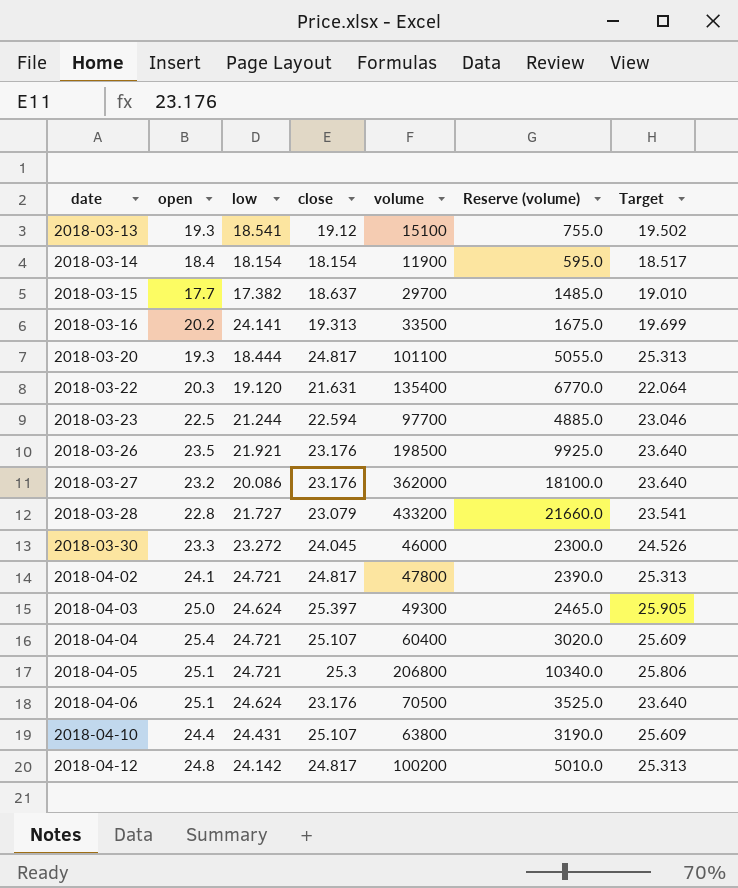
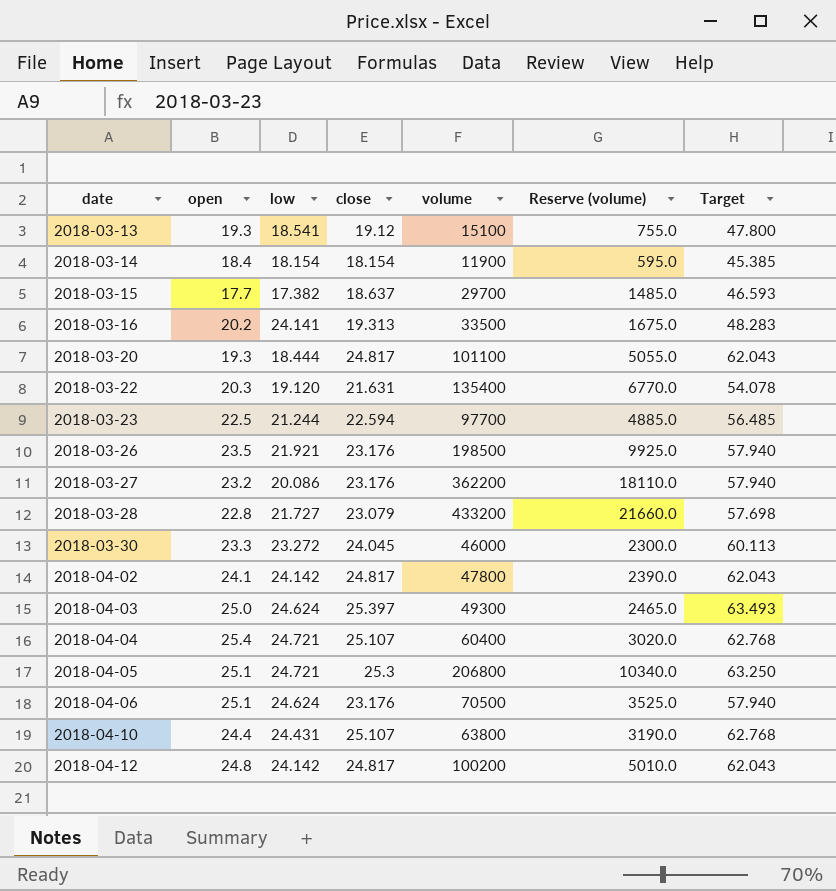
column Target | formula: [close] * 1.02 -> [close] * 2.5
2018-03-27 | volume: 362000 -> 362200
2018-03-27 | Reserve (volume): 18100.0 -> 18110.0
2018-04-02 | low: 24.721 -> 24.142

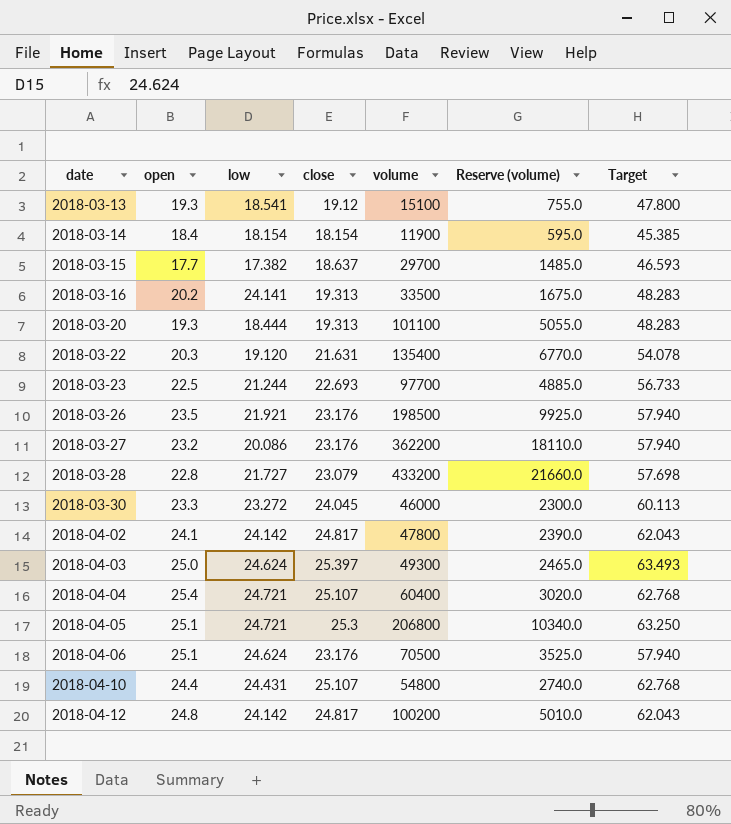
2018-03-20 | close: 24.817 -> 19.313
2018-03-20 | Target: 62.043 -> 48.283
2018-03-23 | close: 22.594 -> 22.693
2018-03-23 | Target: 56.485 -> 56.733
2018-04-10 | volume: 63800 -> 54800
2018-04-10 | Reserve (volume): 3190.0 -> 2740.0

